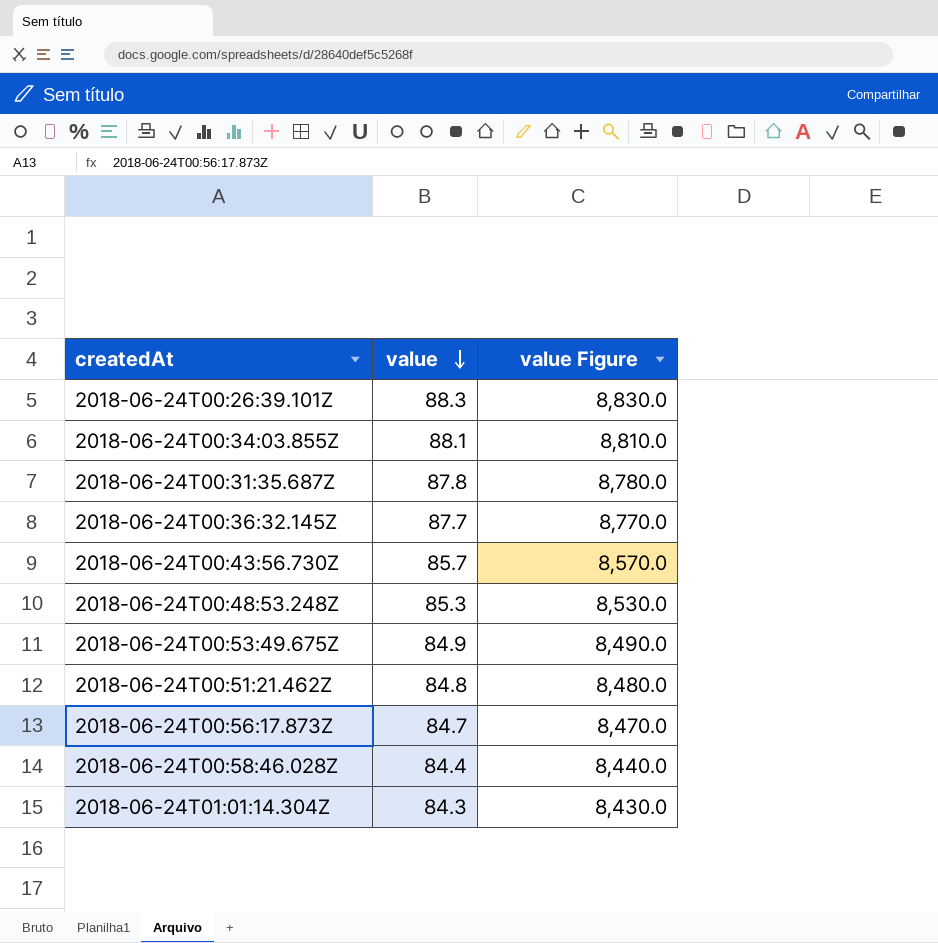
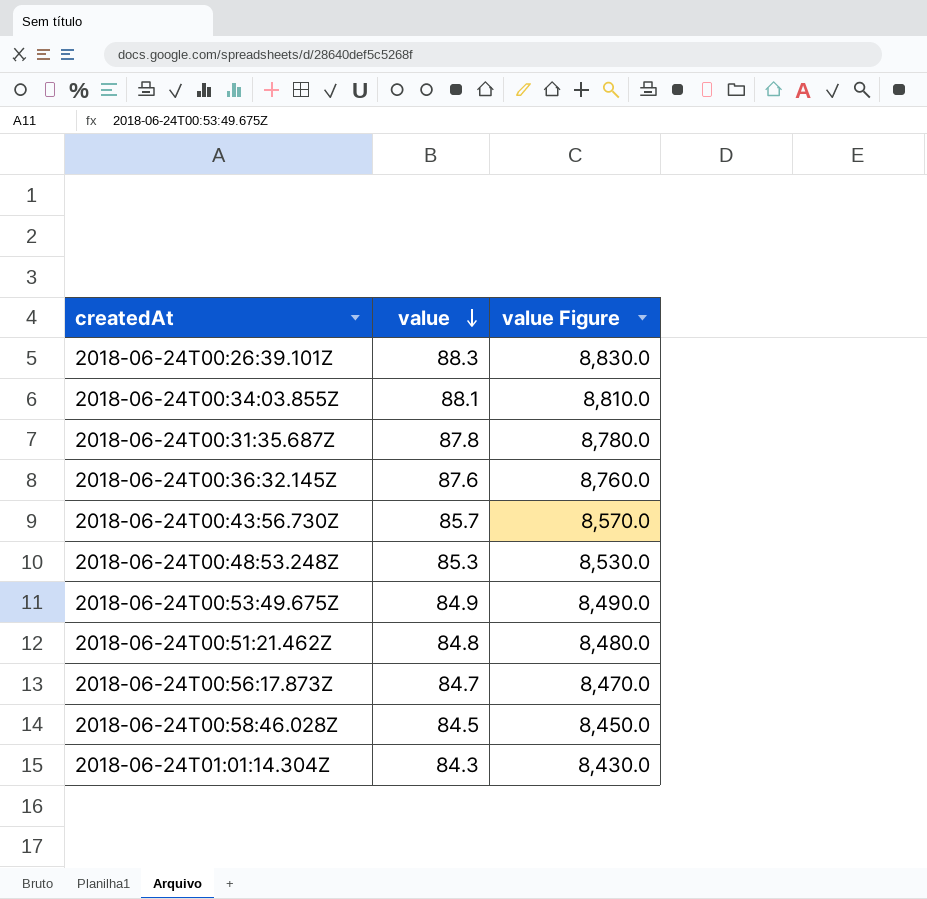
2018-06-24T00:36:32.145Z | value: 87.7 -> 87.6
2018-06-24T00:36:32.145Z | value Figure: 8,770.0 -> 8,760.0
2018-06-24T00:58:46.028Z | value: 84.4 -> 84.5
2018-06-24T00:58:46.028Z | value Figure: 8,440.0 -> 8,450.0

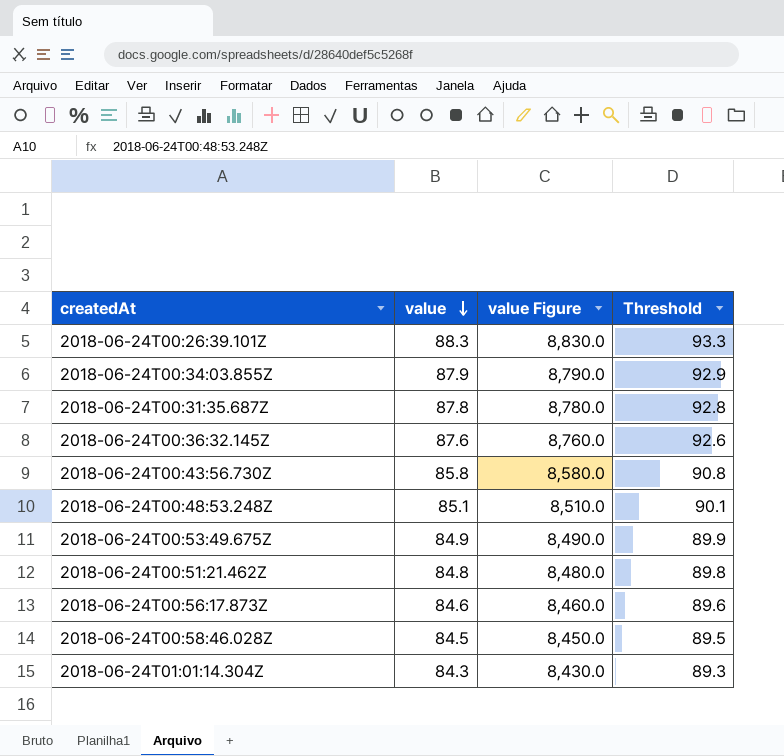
column Threshold | formula: none -> [value] + 5
2018-06-24T00:34:03.855Z | value: 88.1 -> 87.9
2018-06-24T00:34:03.855Z | value Figure: 8,810.0 -> 8,790.0
2018-06-24T00:43:56.730Z | value: 85.7 -> 85.8
2018-06-24T00:43:56.730Z | value Figure: 8,570.0 -> 8,580.0
2018-06-24T00:48:53.248Z | value: 85.3 -> 85.1
2018-06-24T00:48:53.248Z | value Figure: 8,530.0 -> 8,510.0
2018-06-24T00:56:17.873Z | value: 84.7 -> 84.6
2018-06-24T00:56:17.873Z | value Figure: 8,470.0 -> 8,460.0

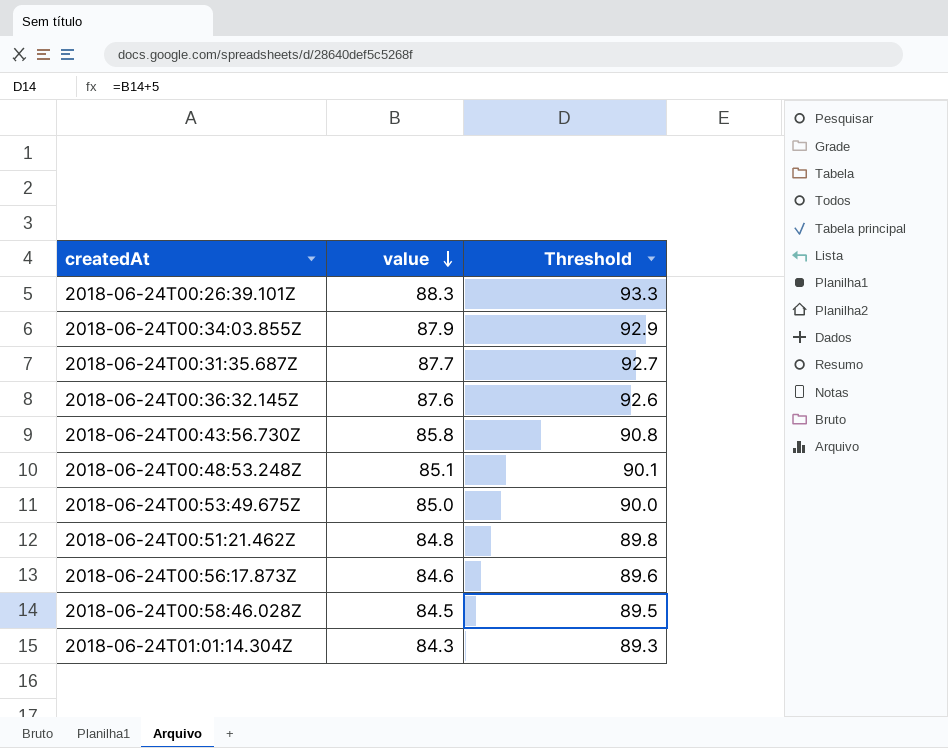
column value Figure | formula: [value] * 100 -> none
2018-06-24T00:31:35.687Z | value: 87.8 -> 87.7
2018-06-24T00:31:35.687Z | Threshold: 92.8 -> 92.7
2018-06-24T00:53:49.675Z | value: 84.9 -> 85.0
2018-06-24T00:53:49.675Z | Threshold: 89.9 -> 90.0

